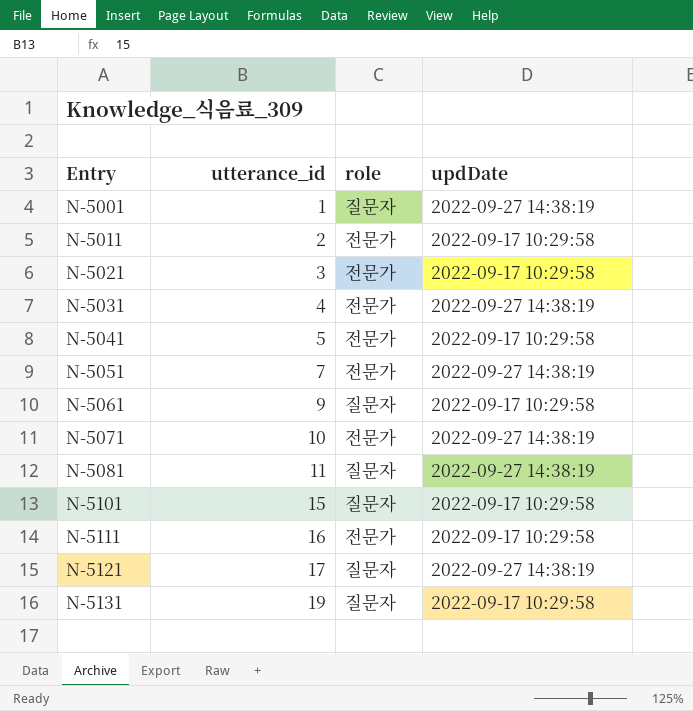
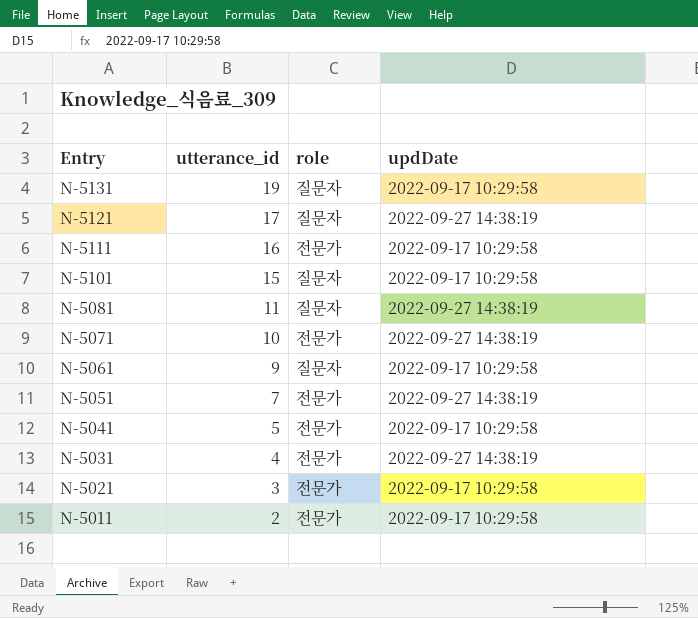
row order: Entry ascending -> Entry descending
row N-5001: 1 | 질문자 | 2022-09-27 14:38:19 -> none

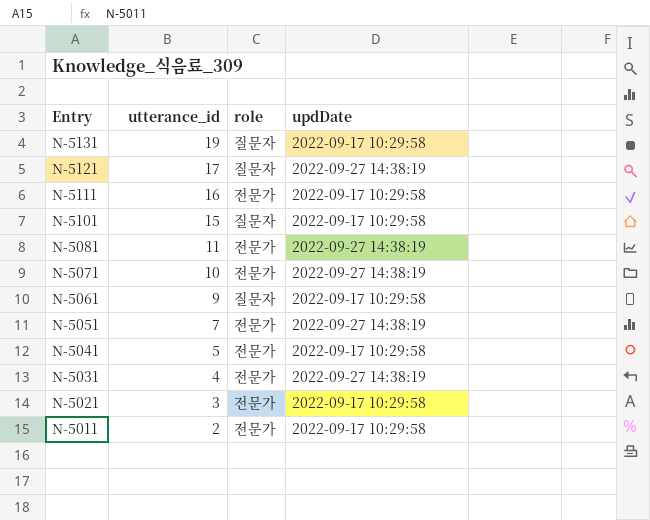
N-5081 | role: 질문자 -> 전문가

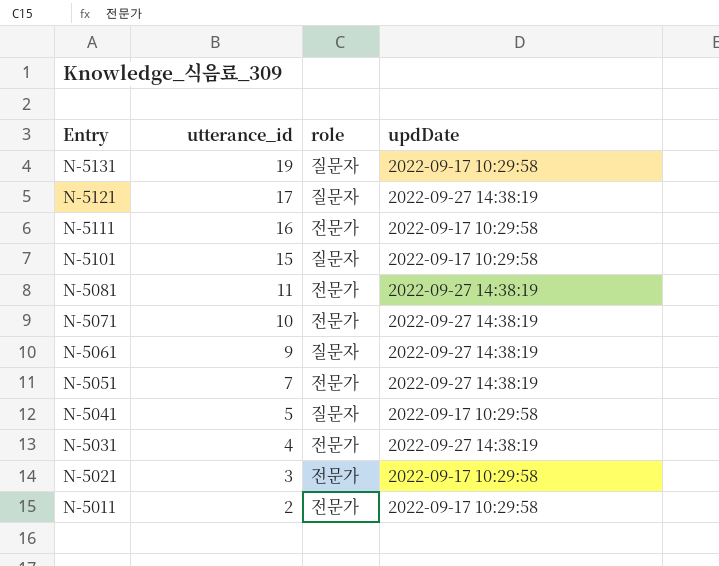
N-5061 | updDate: 2022-09-17 10:29:58 -> 2022-09-27 14:38:19
N-5041 | role: 전문가 -> 질문자

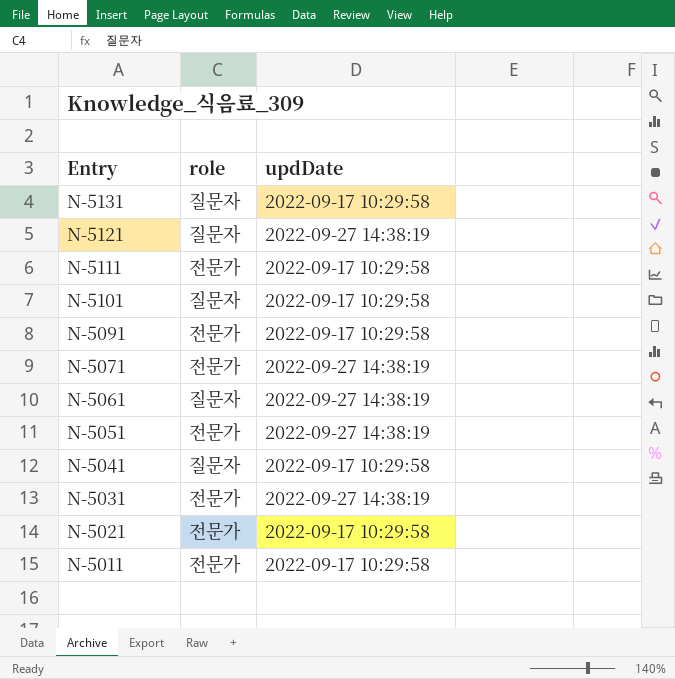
column utterance_id | position: 2 -> none
row N-5081: 11 | 전문가 | 2022-09-27 14:38:19 -> none
row N-5091: none -> 전문가 | 2022-09-17 10:29:58

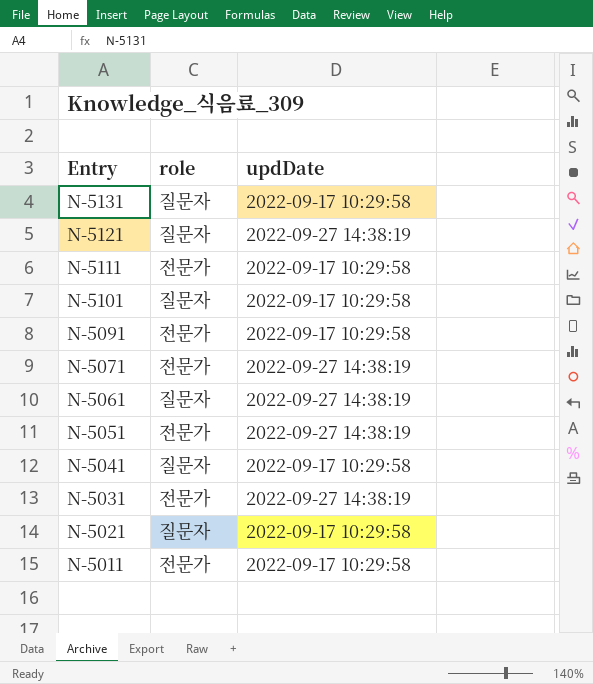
N-5021 | role: 전문가 -> 질문자

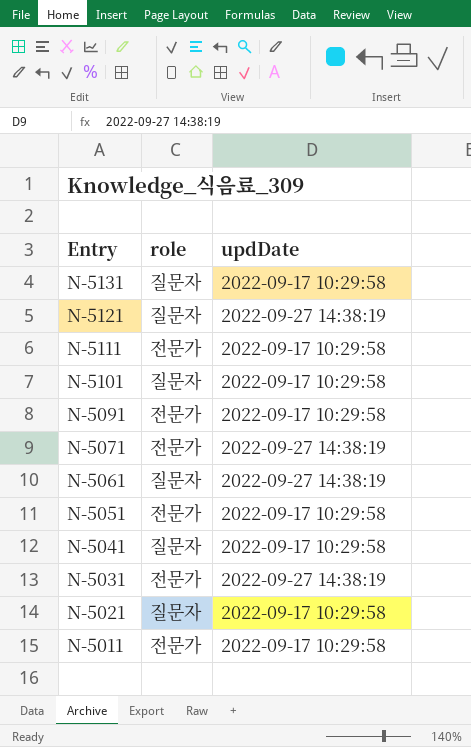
N-5051 | updDate: 2022-09-27 14:38:19 -> 2022-09-17 10:29:58

